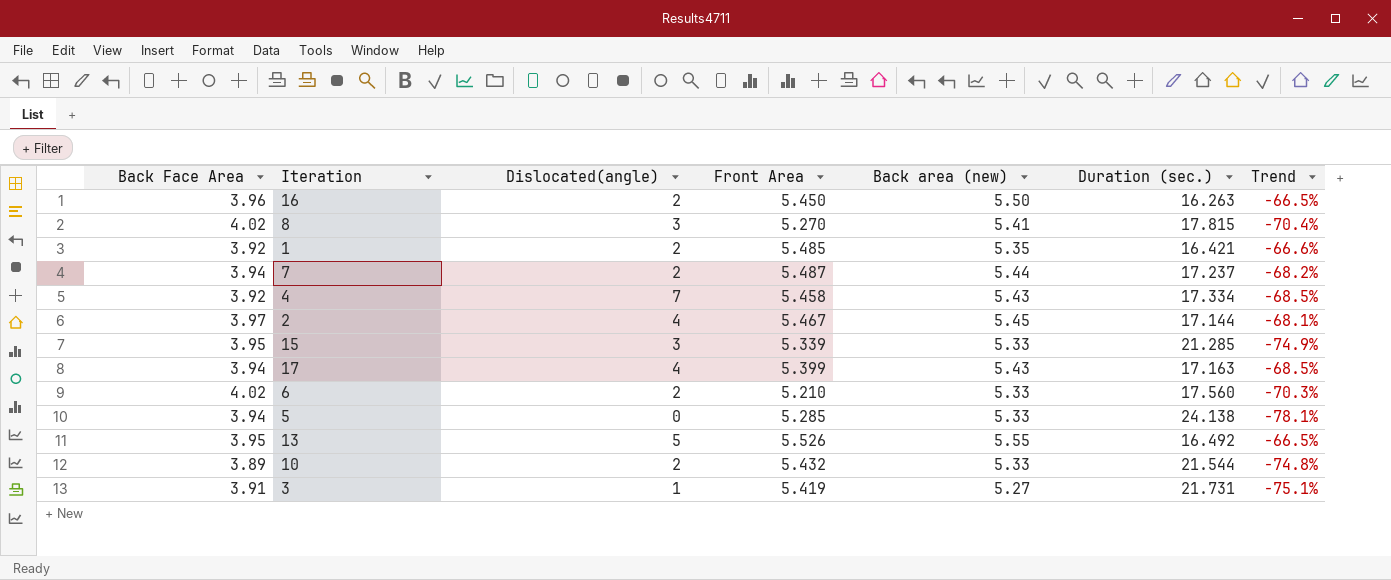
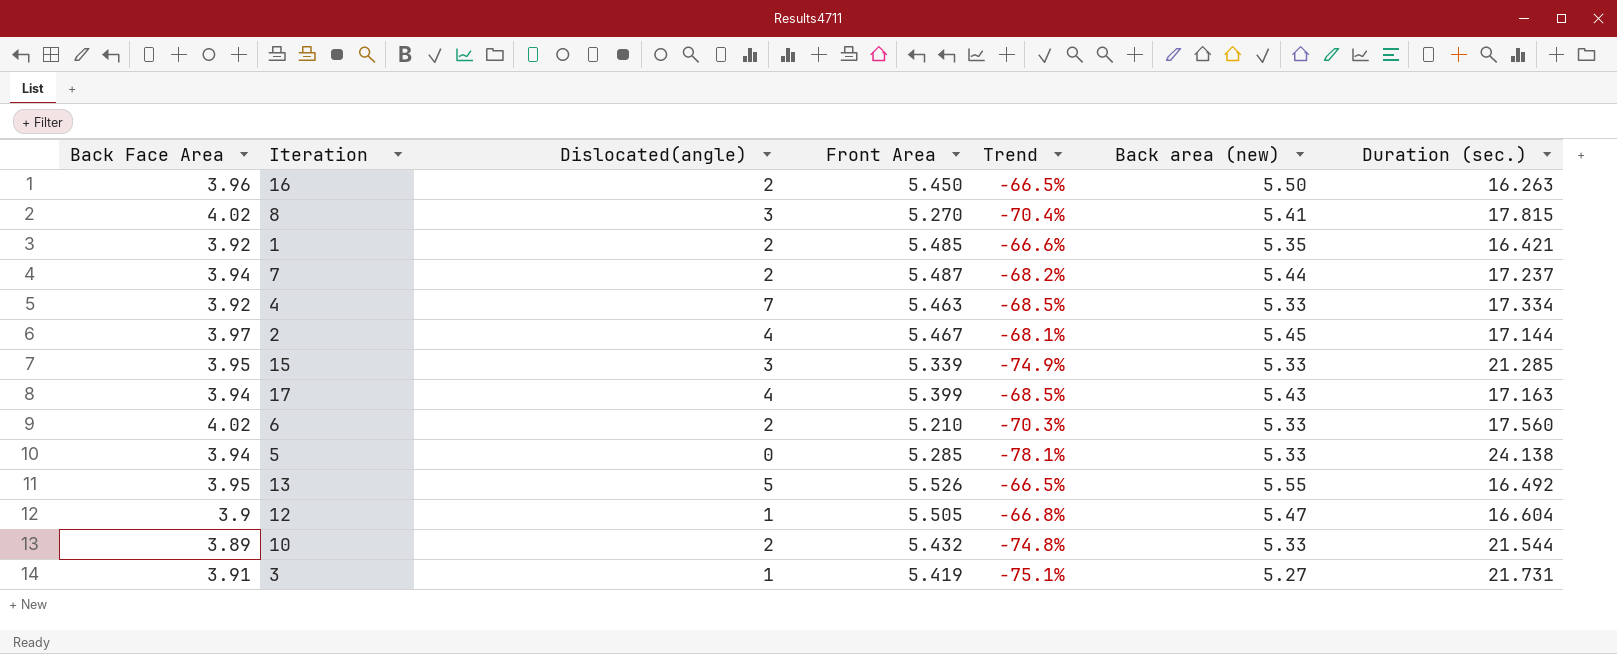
column Trend | position: 7 -> 5
4 | Front Area: 5.458 -> 5.463
4 | Back area (new): 5.43 -> 5.33
row 12: none -> 3.9 | 1 | 5.505 | -66.8% | 5.47 | 16.604

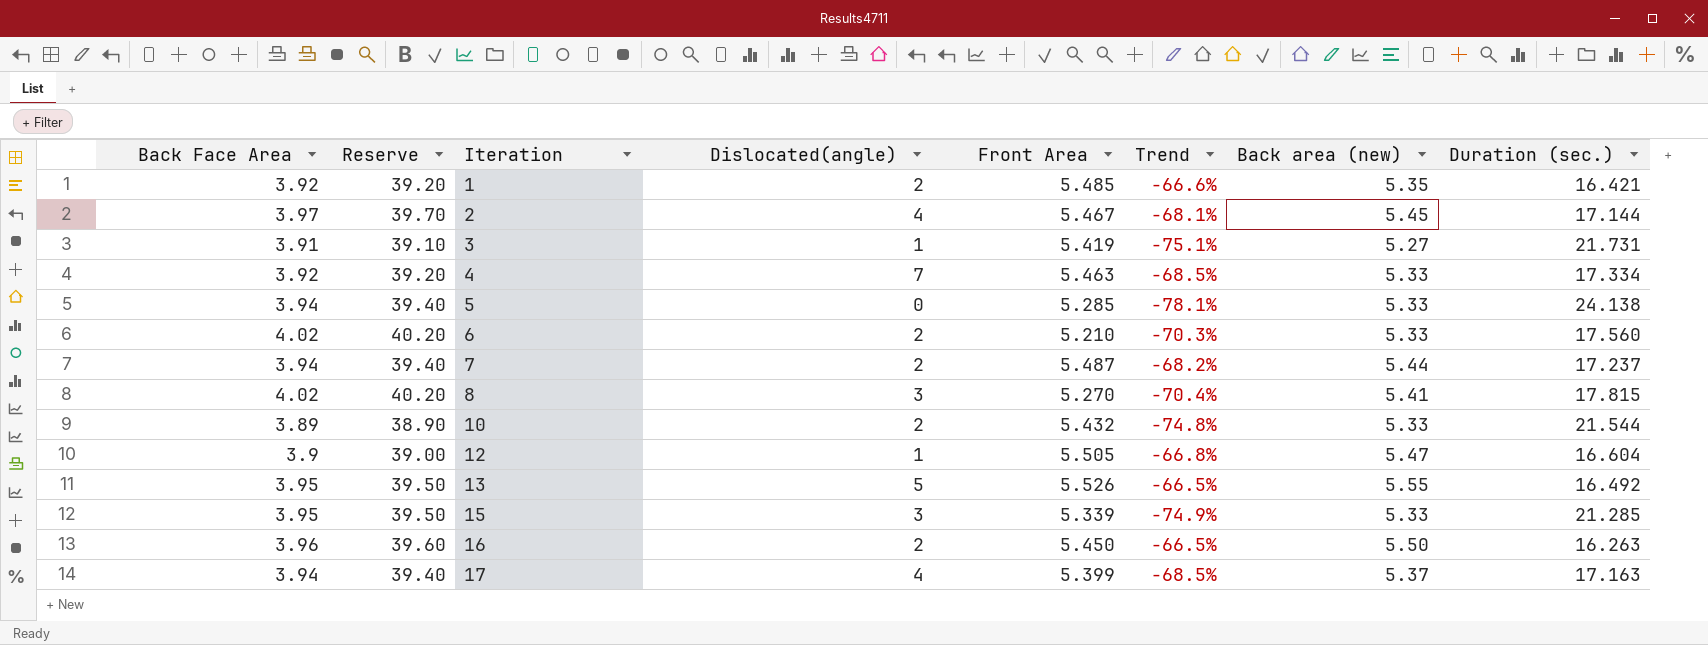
row order: none -> Iteration ascending
column Reserve | formula: none -> [Back Face Area] * 10
17 | Back area (new): 5.43 -> 5.37

